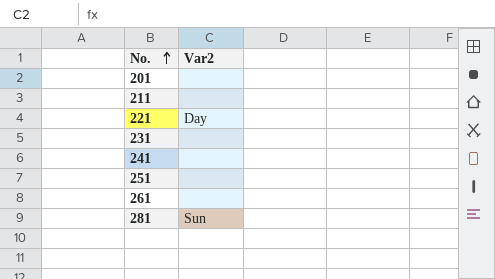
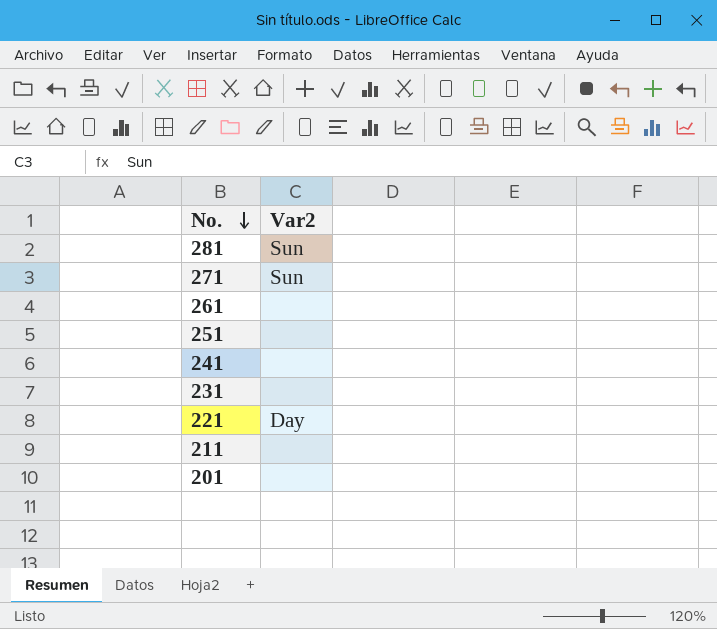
row order: No. ascending -> No. descending
row 271: none -> Sun

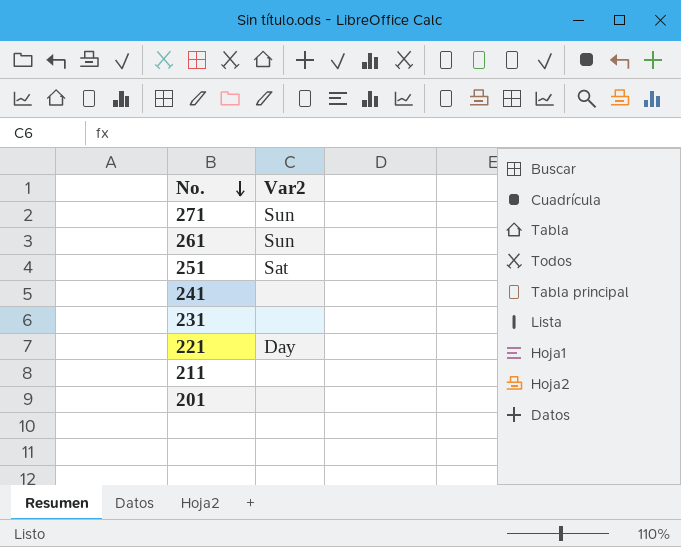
row 281: Sun -> none
261 | Var2: none -> Sun
251 | Var2: none -> Sat

